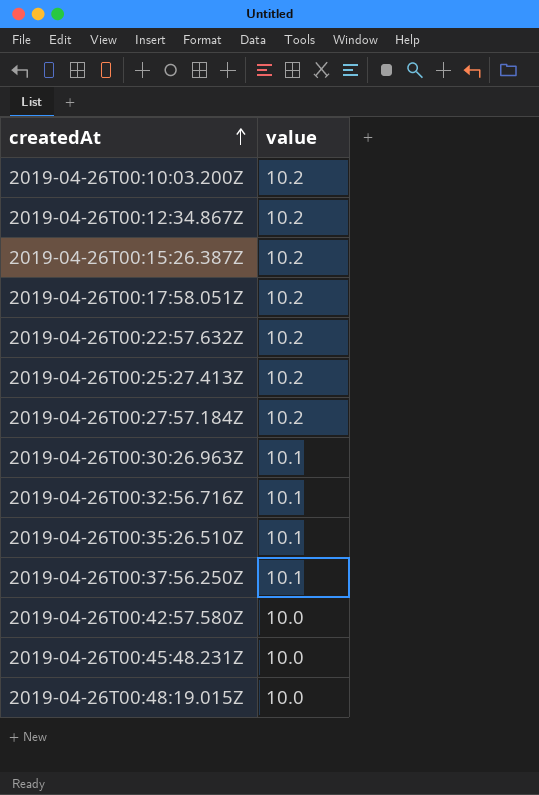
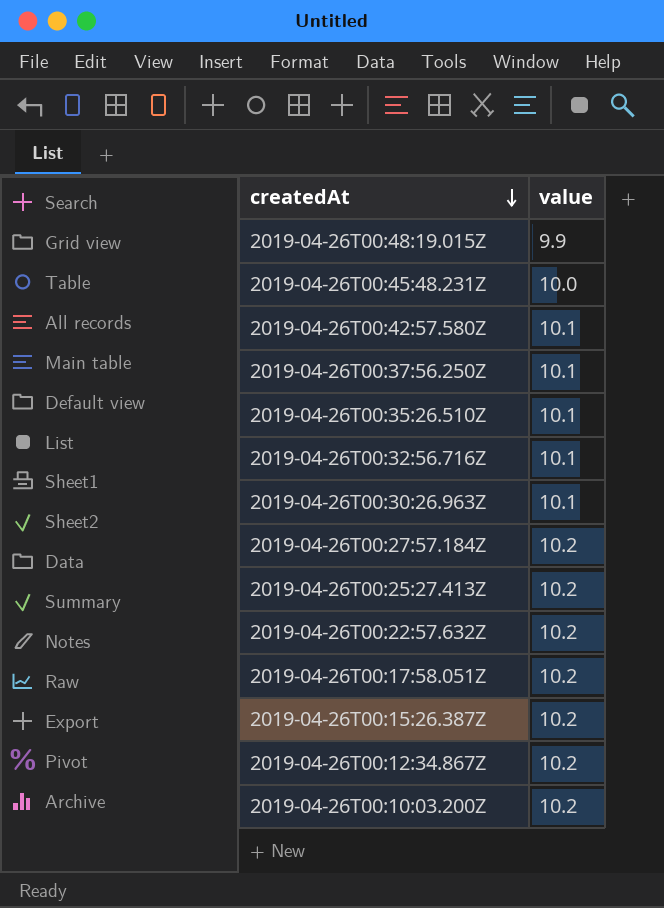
row order: createdAt ascending -> createdAt descending
2019-04-26T00:48:19.015Z | value: 10.0 -> 9.9
2019-04-26T00:42:57.580Z | value: 10.0 -> 10.1

